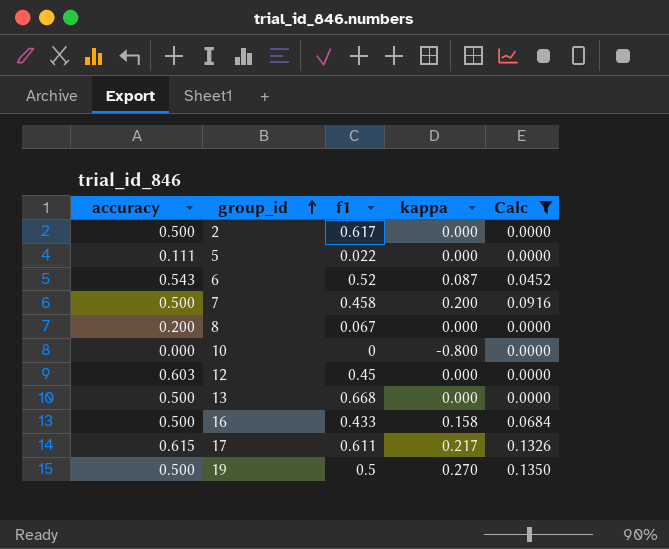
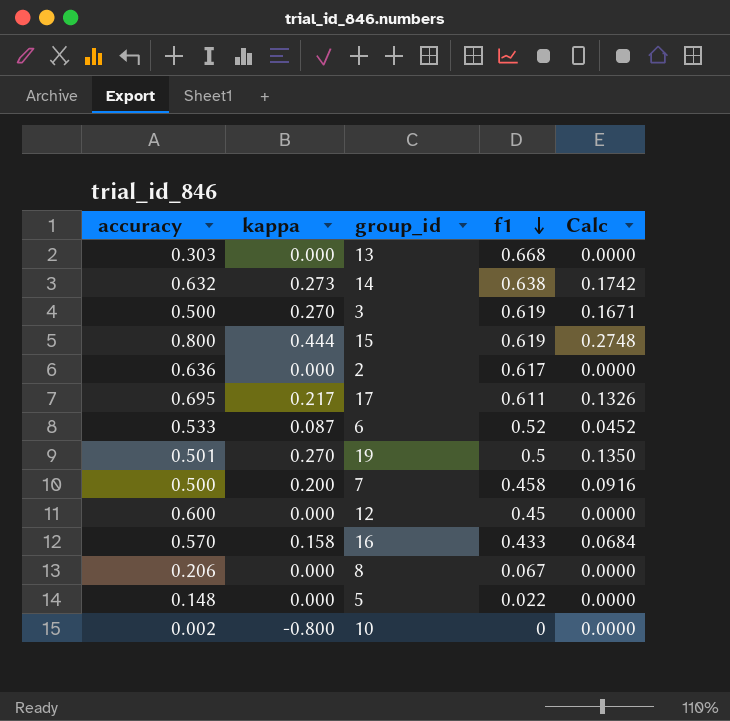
filter: Calc <= 0.1350 -> none
row order: group_id ascending -> f1 descending
column kappa | position: 4 -> 2
13 | accuracy: 0.500 -> 0.303
2 | accuracy: 0.500 -> 0.636
17 | accuracy: 0.615 -> 0.695
6 | accuracy: 0.543 -> 0.533
19 | accuracy: 0.500 -> 0.501
12 | accuracy: 0.603 -> 0.600
16 | accuracy: 0.500 -> 0.570
8 | accuracy: 0.200 -> 0.206
5 | accuracy: 0.111 -> 0.148
10 | accuracy: 0.000 -> 0.002

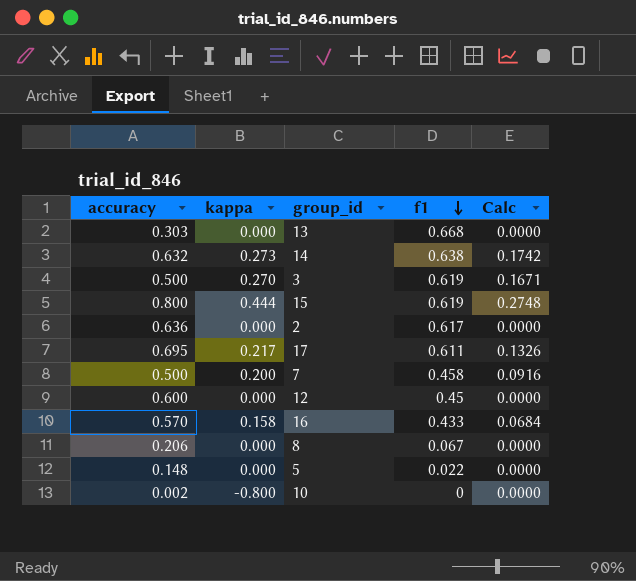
row 6: 0.533 | 0.087 | 0.52 | 0.0452 -> none
row 19: 0.501 | 0.270 | 0.5 | 0.1350 -> none

